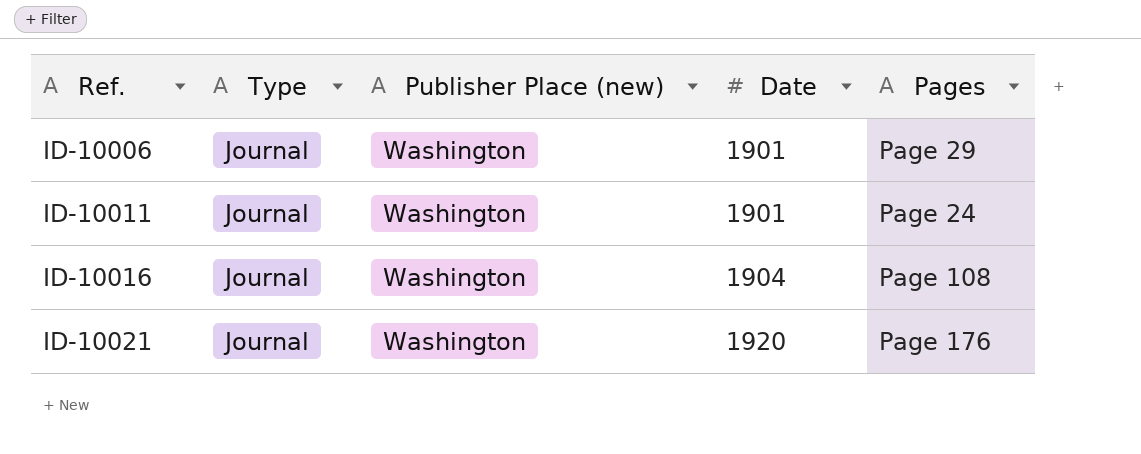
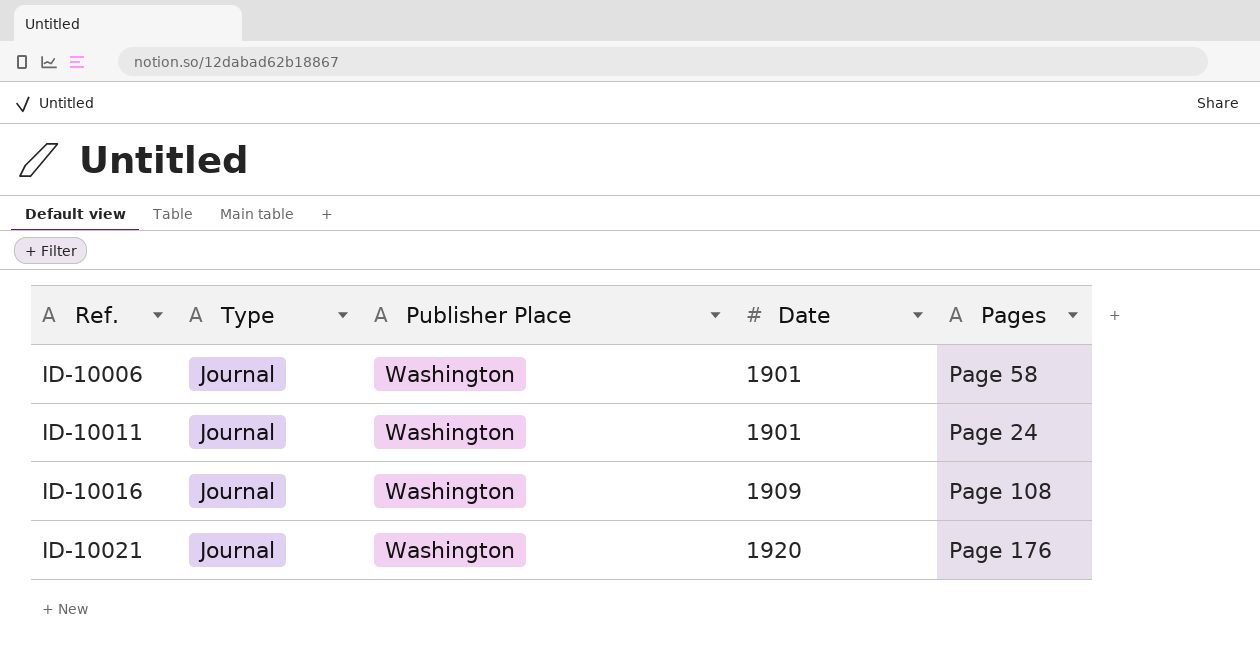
column name: Publisher Place (new) -> Publisher Place
ID-10006 | Pages: Page 29 -> Page 58
ID-10016 | Date: 1904 -> 1909

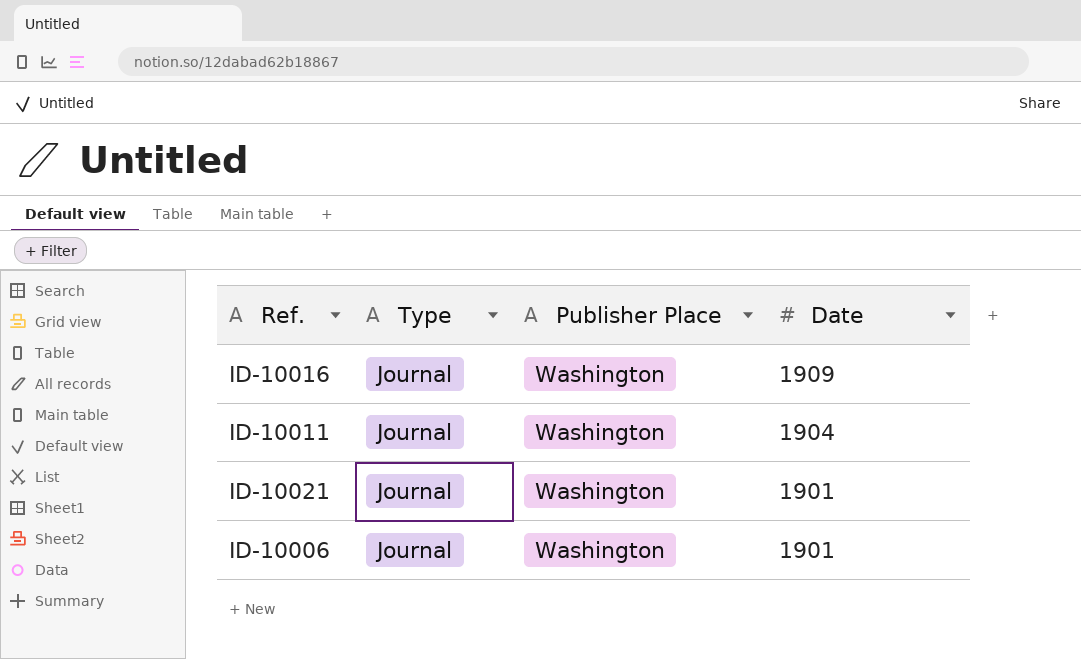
row order: Ref. ascending -> Date descending
column Pages | position: 5 -> none
ID-10011 | Date: 1901 -> 1904
ID-10021 | Date: 1920 -> 1901

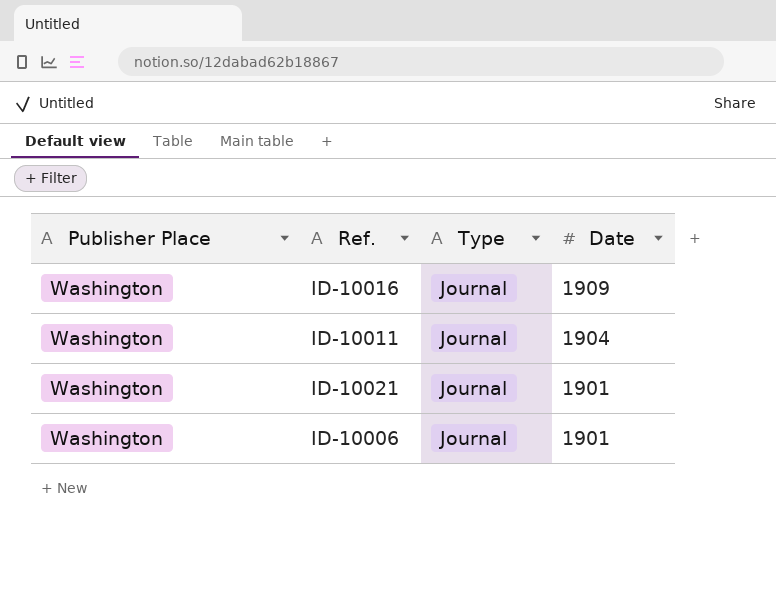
column Publisher Place | position: 3 -> 1

